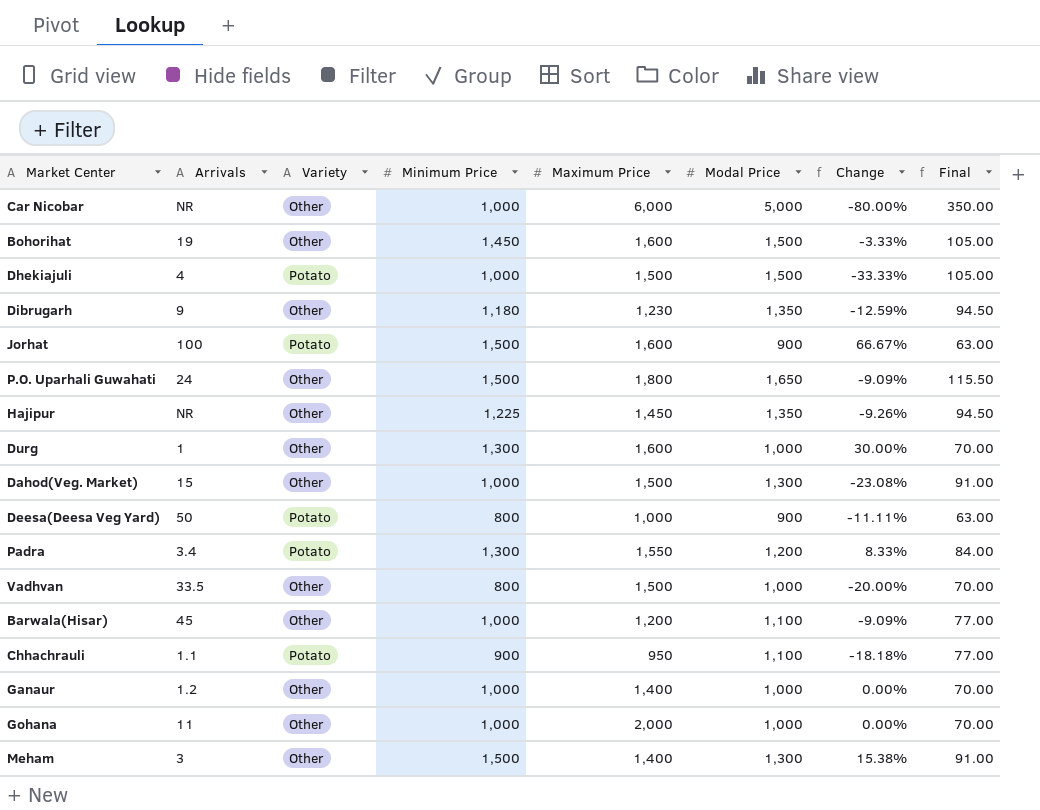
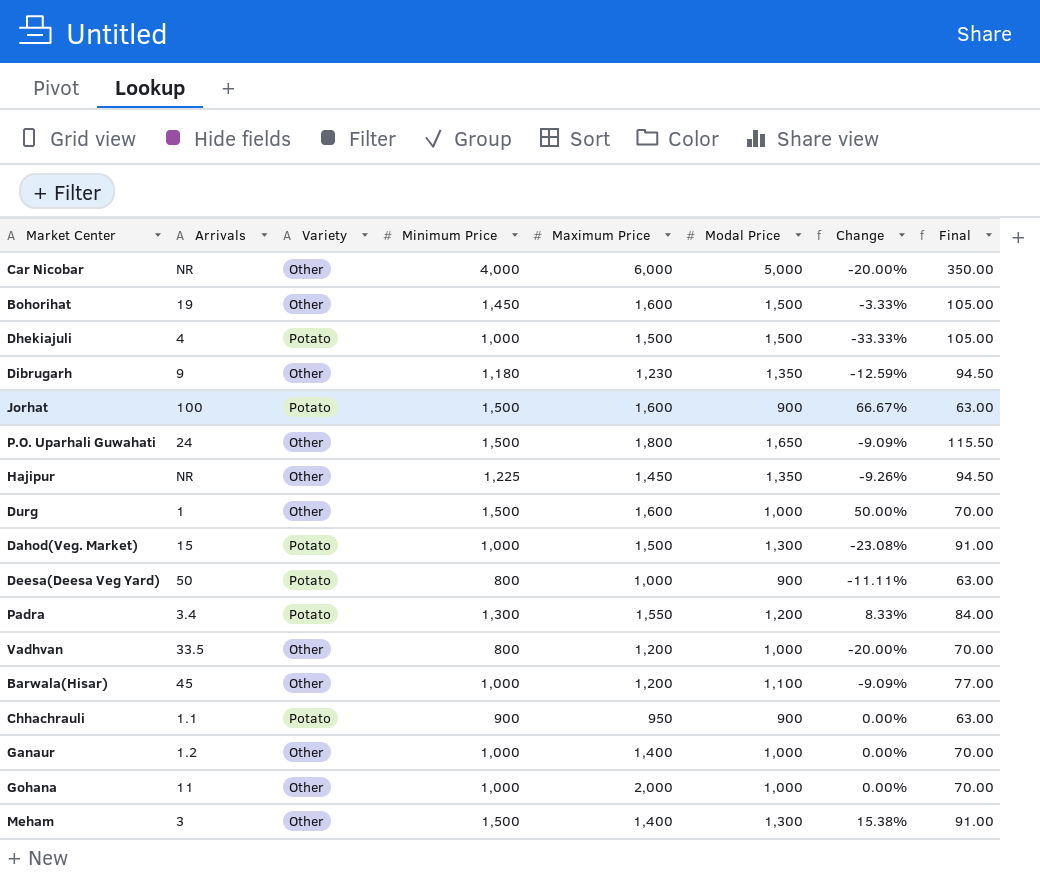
Car Nicobar | Minimum Price: 1,000 -> 4,000
Car Nicobar | Change: -80.00% -> -20.00%
Durg | Minimum Price: 1,300 -> 1,500
Durg | Change: 30.00% -> 50.00%
Dahod(Veg. Market) | Variety: Other -> Potato
Vadhvan | Maximum Price: 1,500 -> 1,200
Chhachrauli | Modal Price: 1,100 -> 900
Chhachrauli | Change: -18.18% -> 0.00%
Chhachrauli | Final: 77.00 -> 63.00

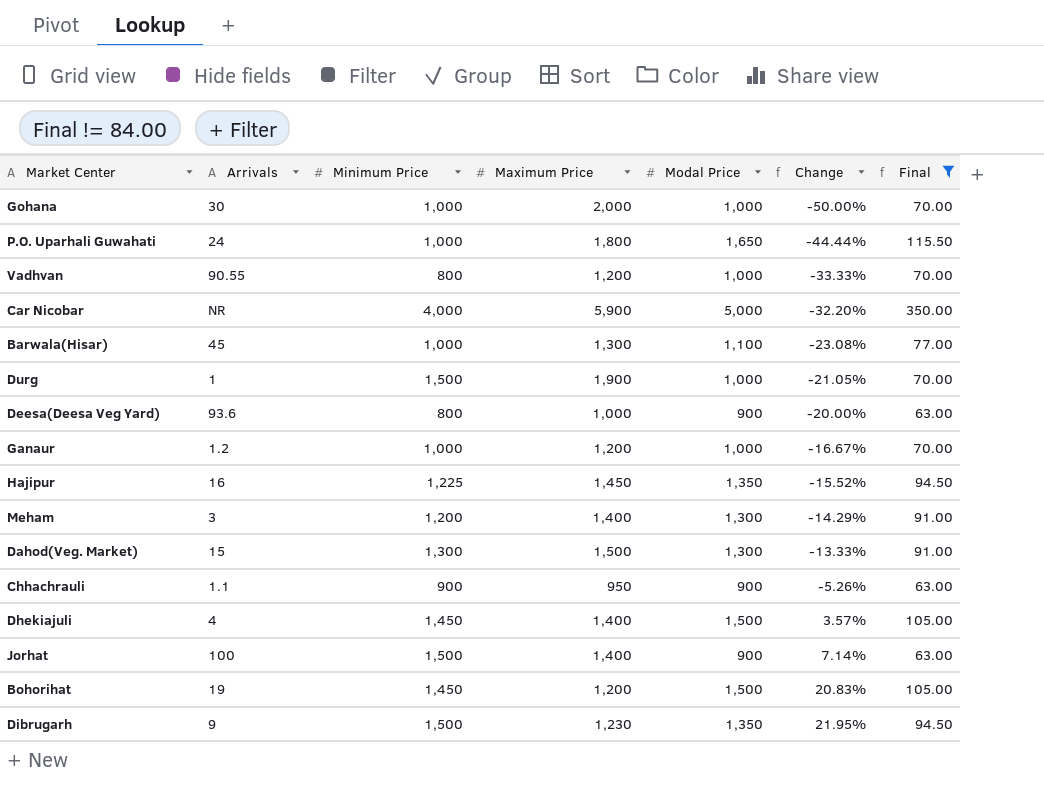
filter: none -> Final != 84.00
row order: none -> Change ascending
column Variety | position: 3 -> none
column Change | formula: ([Minimum Price] - [Modal Price]) / [Modal Price] -> ([Minimum Price] - [Maximum Price]) / [Maximum Price]
Gohana | Arrivals: 11 -> 30
P.O. Uparhali Guwahati | Minimum Price: 1,500 -> 1,000
Vadhvan | Arrivals: 33.5 -> 90.55
Car Nicobar | Maximum Price: 6,000 -> 5,900
Barwala(Hisar) | Maximum Price: 1,200 -> 1,300
Durg | Maximum Price: 1,600 -> 1,900
Deesa(Deesa Veg Yard) | Arrivals: 50 -> 93.6
Ganaur | Maximum Price: 1,400 -> 1,200
Hajipur | Arrivals: NR -> 16
Meham | Minimum Price: 1,500 -> 1,200
Dahod(Veg. Market) | Minimum Price: 1,000 -> 1,300
Dhekiajuli | Minimum Price: 1,000 -> 1,450
Dhekiajuli | Maximum Price: 1,500 -> 1,400
Jorhat | Maximum Price: 1,600 -> 1,400
Bohorihat | Maximum Price: 1,600 -> 1,200
Dibrugarh | Minimum Price: 1,180 -> 1,500

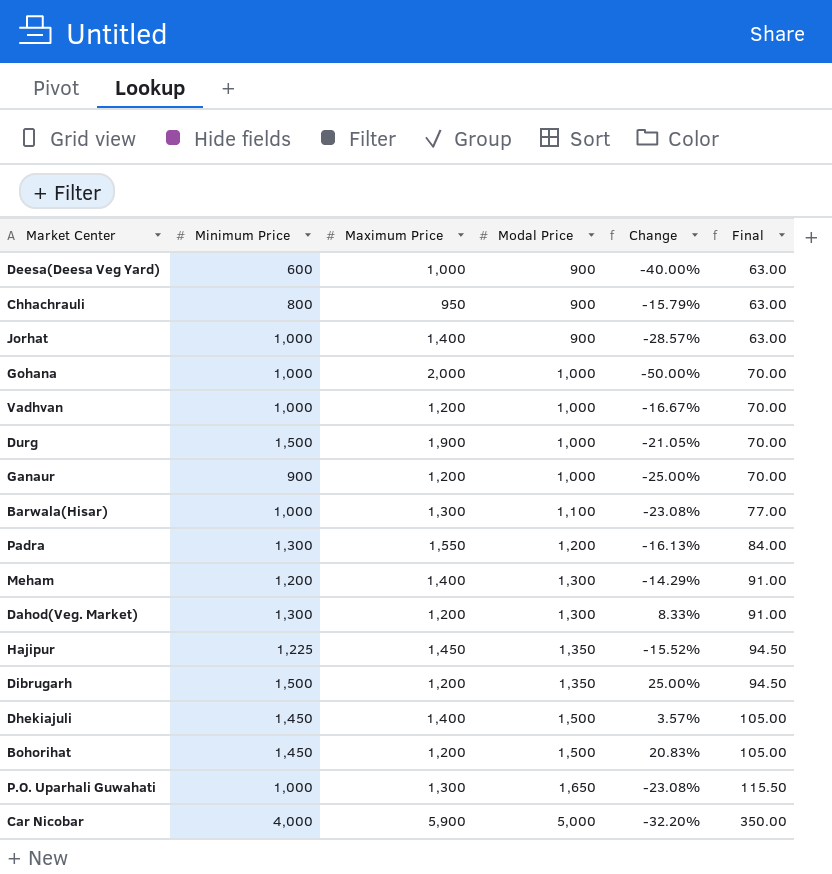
filter: Final != 84.00 -> none
row order: Change ascending -> Modal Price ascending
column Arrivals | position: 2 -> none
Deesa(Deesa Veg Yard) | Minimum Price: 800 -> 600
Deesa(Deesa Veg Yard) | Change: -20.00% -> -40.00%
Chhachrauli | Minimum Price: 900 -> 800
Chhachrauli | Change: -5.26% -> -15.79%
Jorhat | Minimum Price: 1,500 -> 1,000
Jorhat | Change: 7.14% -> -28.57%
Vadhvan | Minimum Price: 800 -> 1,000
Vadhvan | Change: -33.33% -> -16.67%
Ganaur | Minimum Price: 1,000 -> 900
Ganaur | Change: -16.67% -> -25.00%
Dahod(Veg. Market) | Maximum Price: 1,500 -> 1,200
Dahod(Veg. Market) | Change: -13.33% -> 8.33%
Dibrugarh | Maximum Price: 1,230 -> 1,200
Dibrugarh | Change: 21.95% -> 25.00%
P.O. Uparhali Guwahati | Maximum Price: 1,800 -> 1,300
P.O. Uparhali Guwahati | Change: -44.44% -> -23.08%

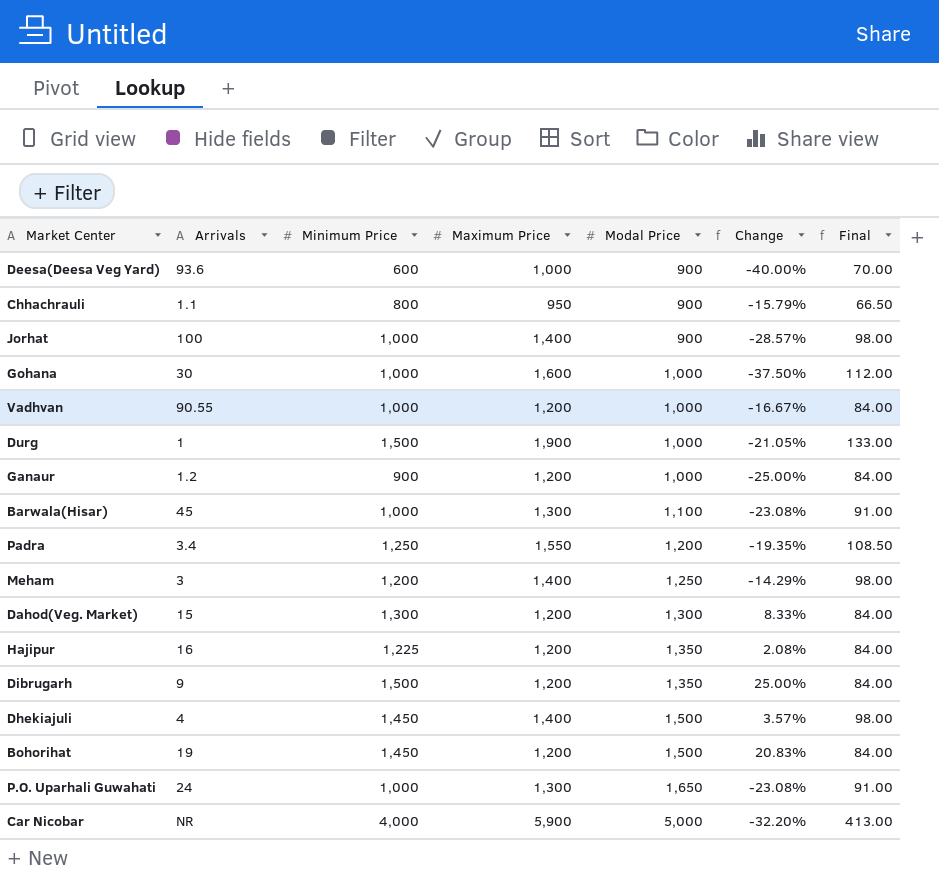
column Arrivals | position: none -> 2
column Final | formula: [Modal Price] * 0.07 -> [Maximum Price] * 0.07
Gohana | Maximum Price: 2,000 -> 1,600
Gohana | Change: -50.00% -> -37.50%
Padra | Minimum Price: 1,300 -> 1,250
Padra | Change: -16.13% -> -19.35%
Meham | Modal Price: 1,300 -> 1,250
Hajipur | Maximum Price: 1,450 -> 1,200
Hajipur | Change: -15.52% -> 2.08%

